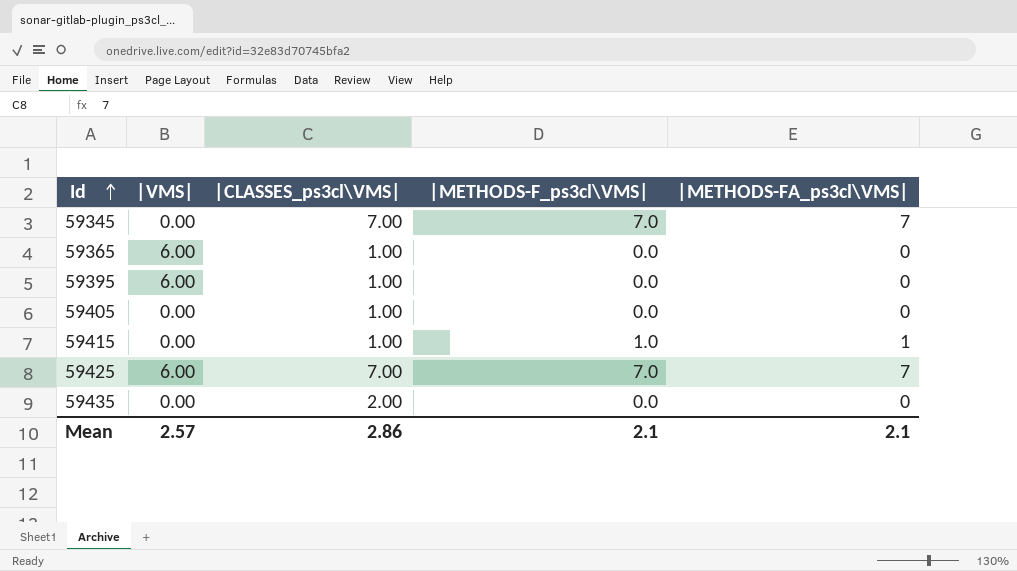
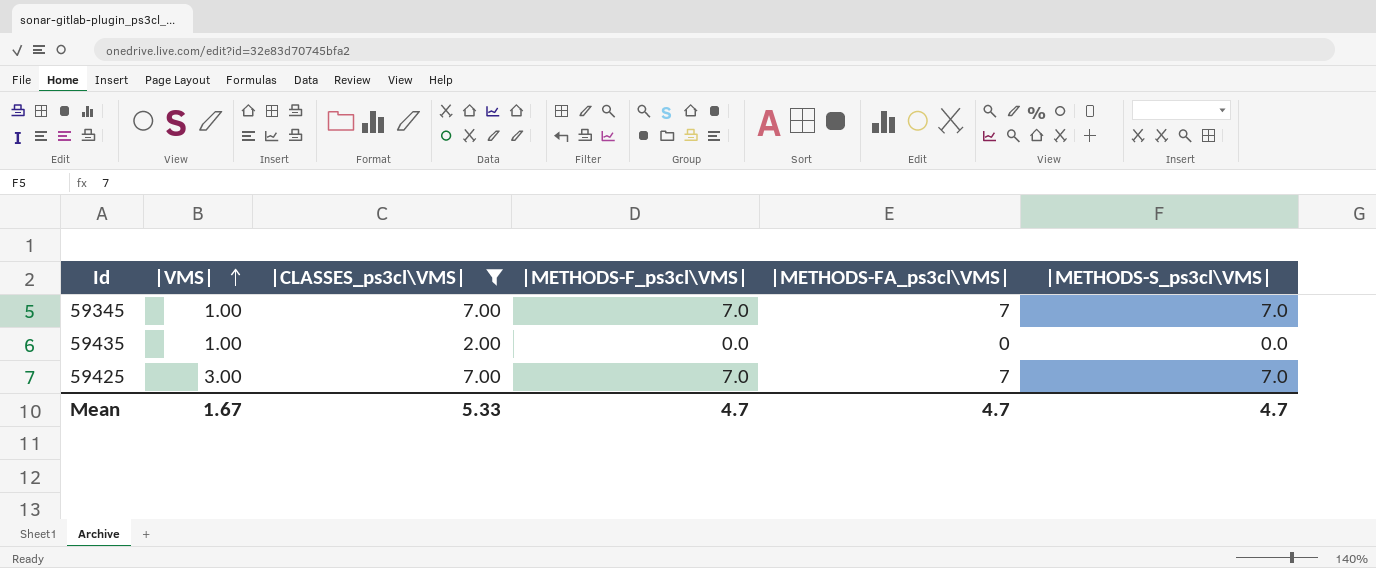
filter: none -> |CLASSES_ps3cl\VMS| != 1.00
row order: Id ascending -> |VMS| ascending
column |METHODS-S_ps3cl\VMS| | position: none -> 6
59345 | |VMS|: 0.00 -> 1.00
59435 | |VMS|: 0.00 -> 1.00
59425 | |VMS|: 6.00 -> 3.00
Mean | |VMS|: 2.57 -> 1.67
Mean | |CLASSES_ps3cl\VMS|: 2.86 -> 5.33
Mean | |METHODS-F_ps3cl\VMS|: 2.1 -> 4.7
Mean | |METHODS-FA_ps3cl\VMS|: 2.1 -> 4.7

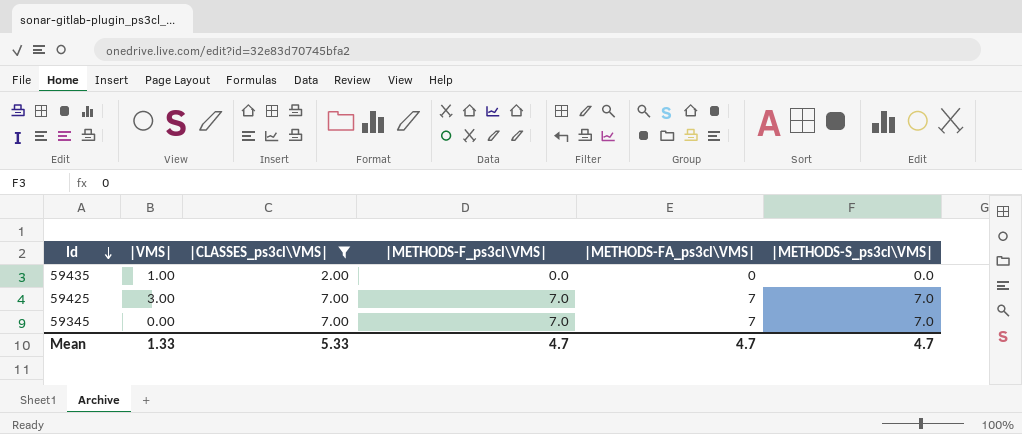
row order: |VMS| ascending -> Id descending
59345 | |VMS|: 1.00 -> 0.00
Mean | |VMS|: 1.67 -> 1.33

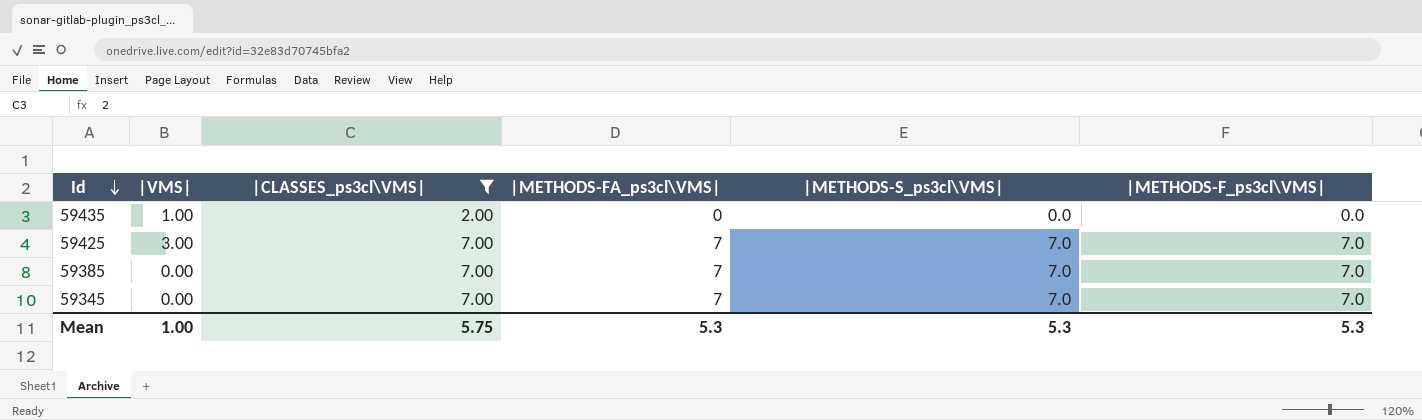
column |METHODS-F_ps3cl\VMS| | position: 4 -> 6
row 59385: none -> 0.00 | 7.00 | 7 | 7.0 | 7.0
Mean | |VMS|: 1.33 -> 1.00
Mean | |CLASSES_ps3cl\VMS|: 5.33 -> 5.75
Mean | |METHODS-FA_ps3cl\VMS|: 4.7 -> 5.3
Mean | |METHODS-S_ps3cl\VMS|: 4.7 -> 5.3
Mean | |METHODS-F_ps3cl\VMS|: 4.7 -> 5.3

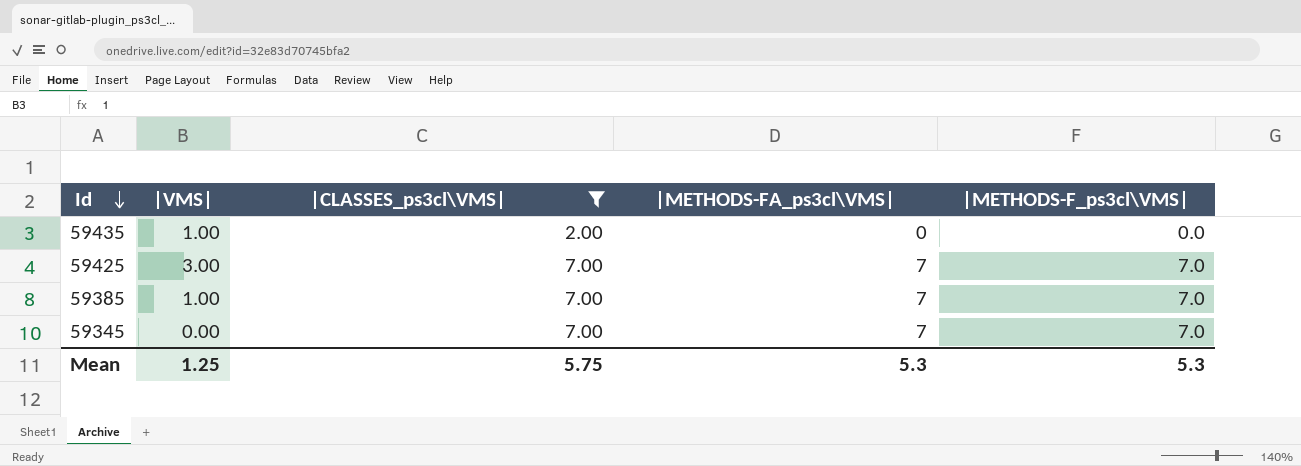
column |METHODS-S_ps3cl\VMS| | position: 5 -> none
59385 | |VMS|: 0.00 -> 1.00
Mean | |VMS|: 1.00 -> 1.25

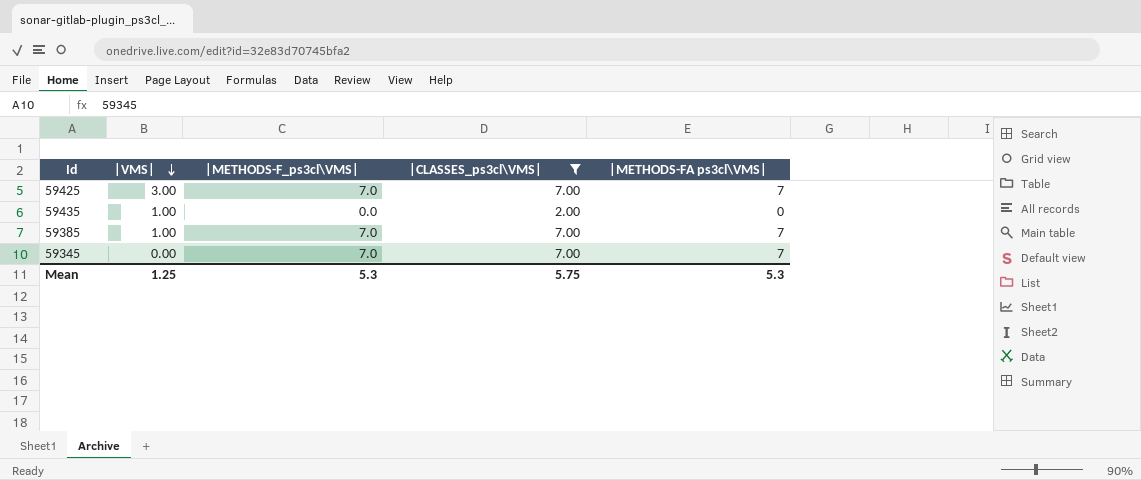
row order: Id descending -> |VMS| descending
column |METHODS-F_ps3cl\VMS| | position: 5 -> 3
column name: |METHODS-FA_ps3cl\VMS| -> |METHODS-FA ps3cl\VMS|

